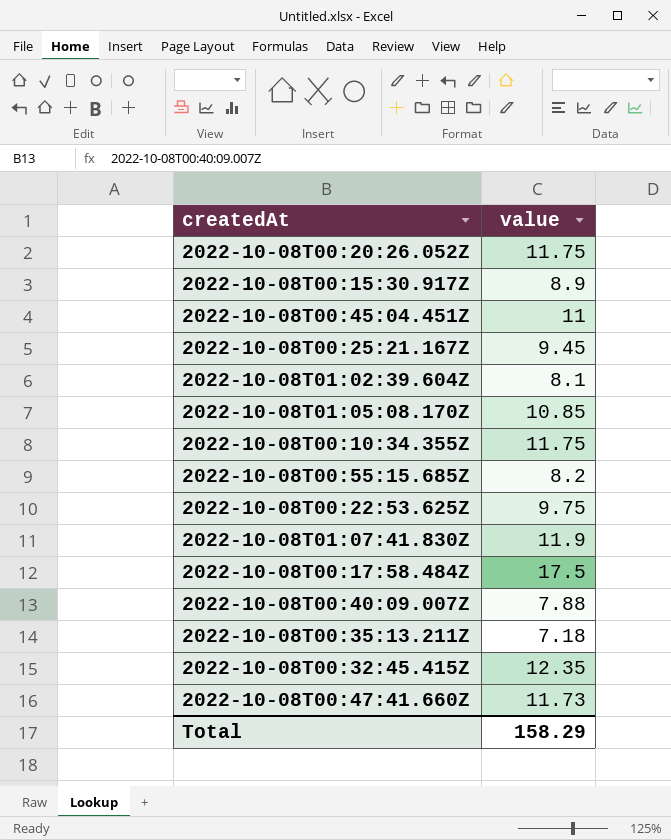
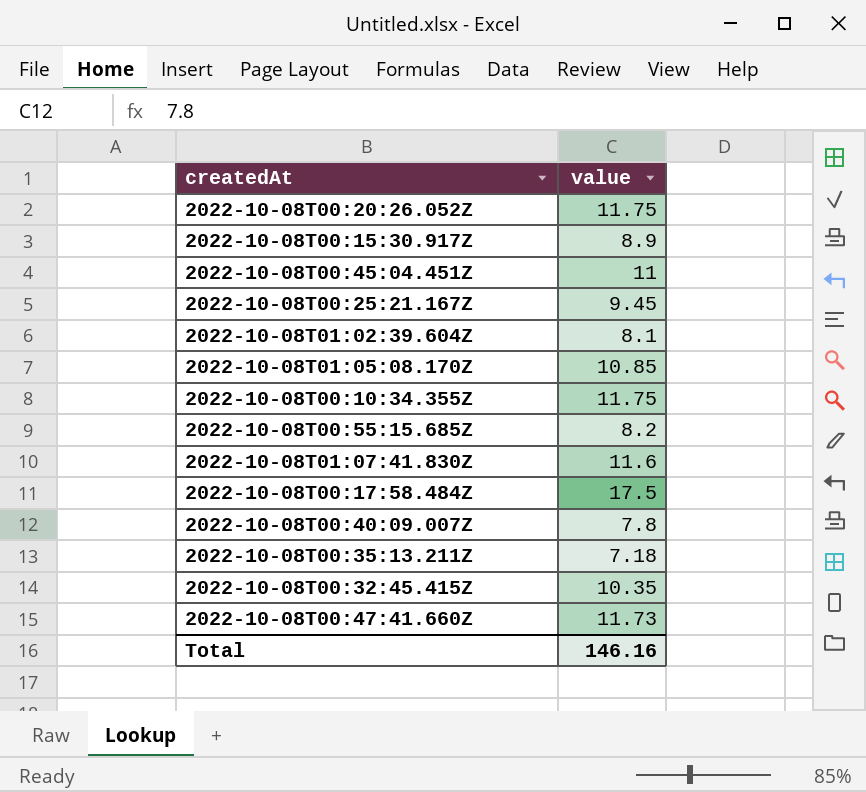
row 2022-10-08T00:22:53.625Z: 9.75 -> none
2022-10-08T01:07:41.830Z | value: 11.9 -> 11.6
2022-10-08T00:40:09.007Z | value: 7.88 -> 7.8
2022-10-08T00:32:45.415Z | value: 12.35 -> 10.35
Total | value: 158.29 -> 146.16

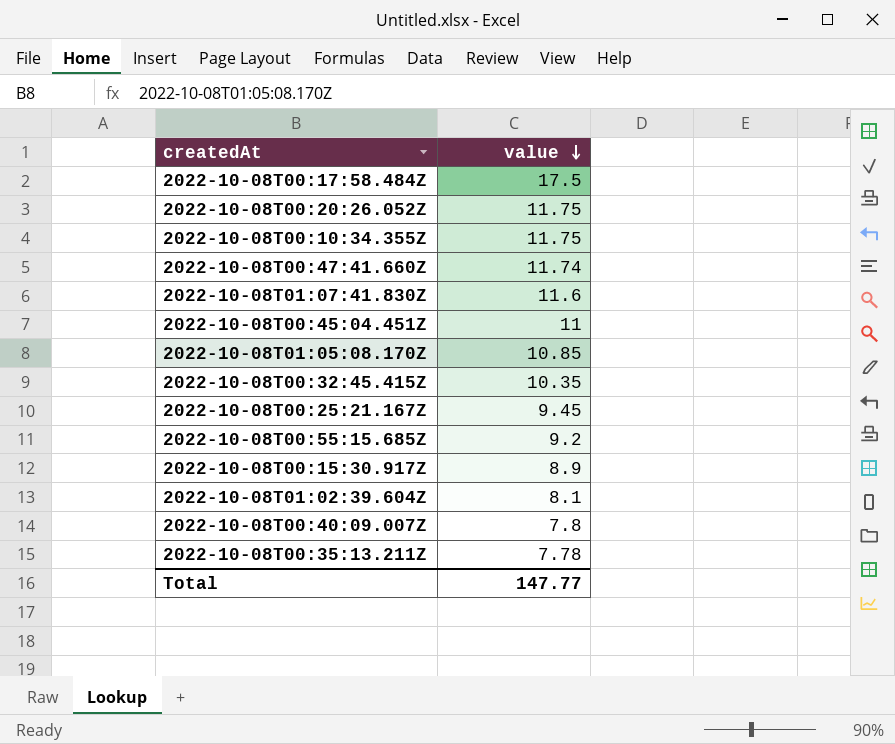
row order: none -> value descending
2022-10-08T00:47:41.660Z | value: 11.73 -> 11.74
2022-10-08T00:55:15.685Z | value: 8.2 -> 9.2
2022-10-08T00:35:13.211Z | value: 7.18 -> 7.78
Total | value: 146.16 -> 147.77

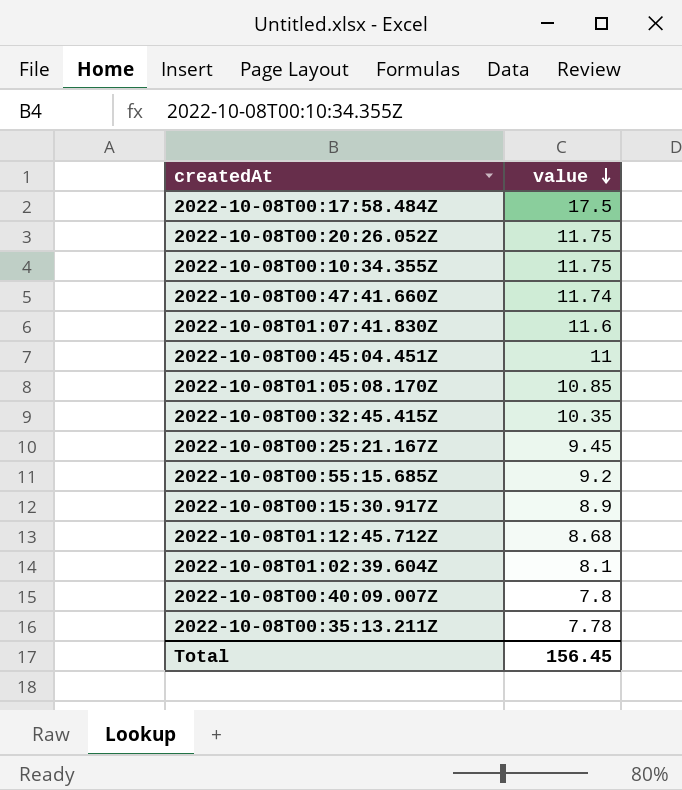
row 2022-10-08T01:12:45.712Z: none -> 8.68
Total | value: 147.77 -> 156.45

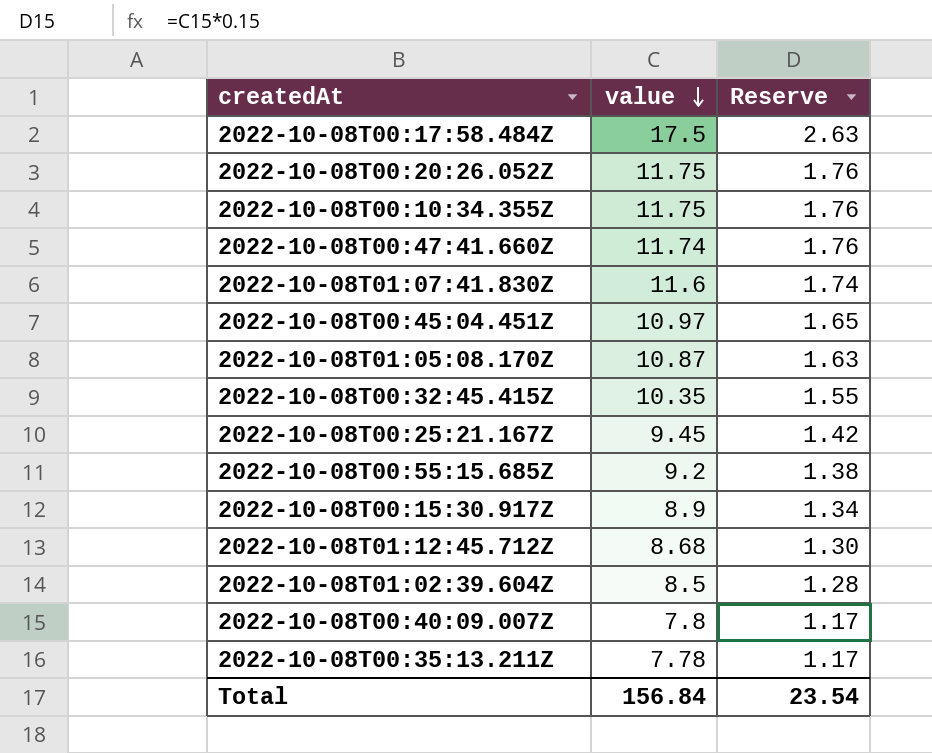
column Reserve | formula: none -> [value] * 0.15
2022-10-08T00:45:04.451Z | value: 11 -> 10.97
2022-10-08T01:05:08.170Z | value: 10.85 -> 10.87
2022-10-08T01:02:39.604Z | value: 8.1 -> 8.5
Total | value: 156.45 -> 156.84

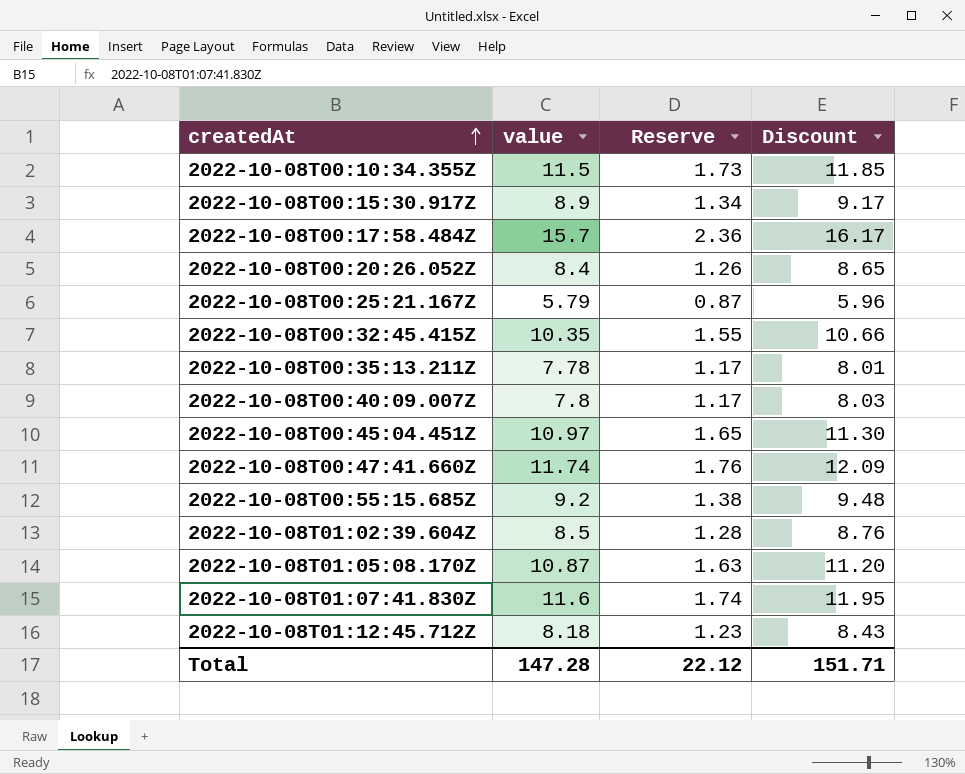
row order: value descending -> createdAt ascending
column Discount | formula: none -> [value] * 1.03
2022-10-08T00:10:34.355Z | value: 11.75 -> 11.5
2022-10-08T00:10:34.355Z | Reserve: 1.76 -> 1.73
2022-10-08T00:17:58.484Z | value: 17.5 -> 15.7
2022-10-08T00:17:58.484Z | Reserve: 2.63 -> 2.36
2022-10-08T00:20:26.052Z | value: 11.75 -> 8.4
2022-10-08T00:20:26.052Z | Reserve: 1.76 -> 1.26
2022-10-08T00:25:21.167Z | value: 9.45 -> 5.79
2022-10-08T00:25:21.167Z | Reserve: 1.42 -> 0.87
2022-10-08T01:12:45.712Z | value: 8.68 -> 8.18
2022-10-08T01:12:45.712Z | Reserve: 1.30 -> 1.23
Total | value: 156.84 -> 147.28
Total | Reserve: 23.54 -> 22.12

